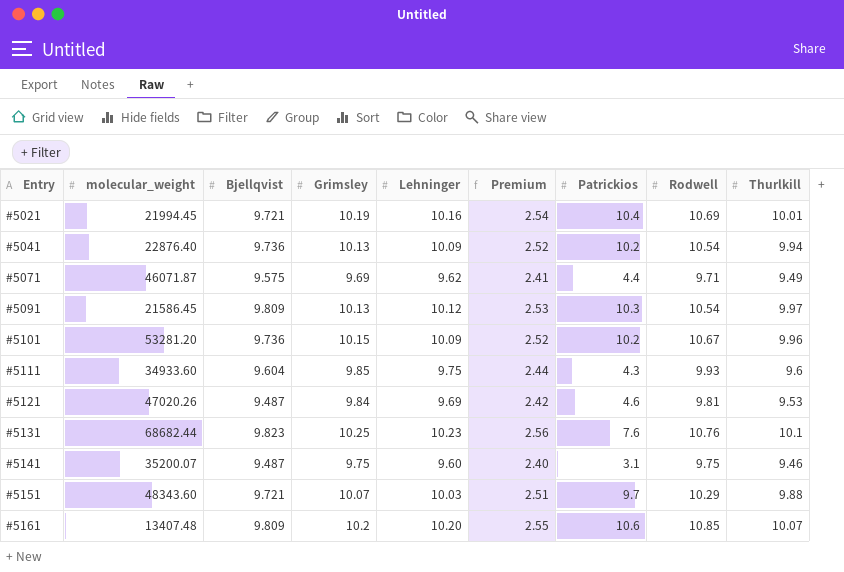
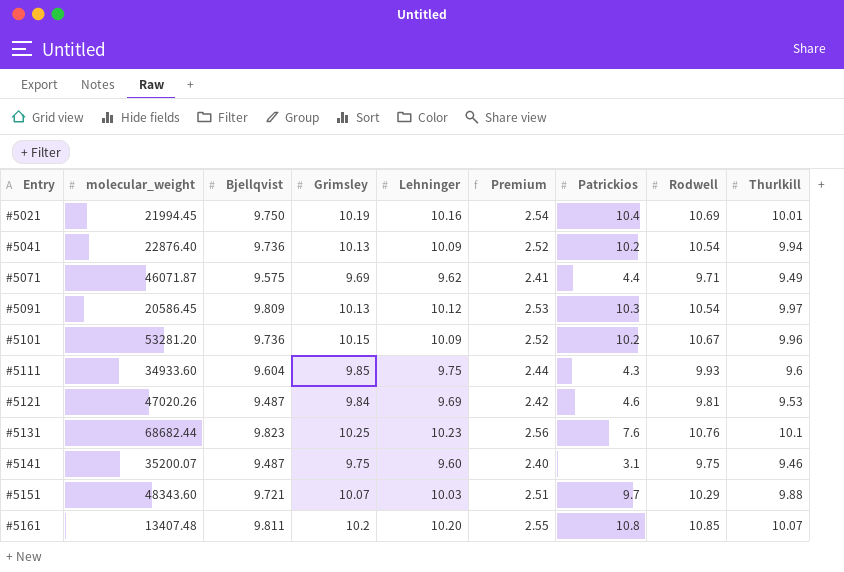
#5021 | Bjellqvist: 9.721 -> 9.750
#5091 | molecular_weight: 21586.45 -> 20586.45
#5161 | Bjellqvist: 9.809 -> 9.811
#5161 | Patrickios: 10.6 -> 10.8

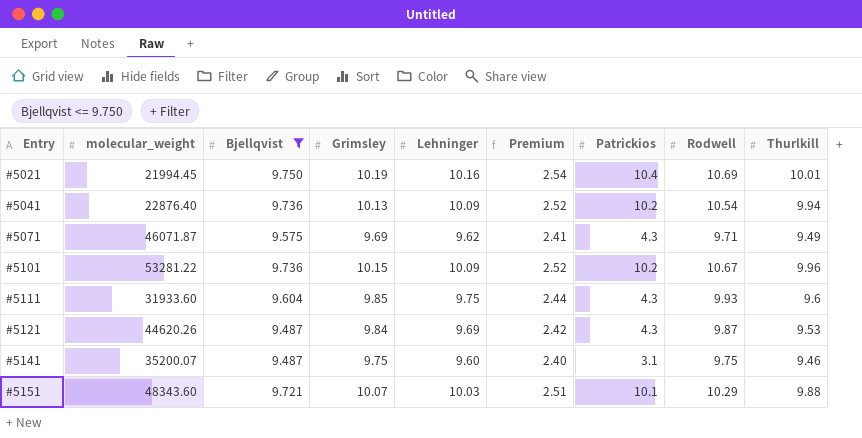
filter: none -> Bjellqvist <= 9.750
#5071 | Patrickios: 4.4 -> 4.3
#5101 | molecular_weight: 53281.20 -> 53281.22
#5111 | molecular_weight: 34933.60 -> 31933.60
#5121 | molecular_weight: 47020.26 -> 44620.26
#5121 | Patrickios: 4.6 -> 4.3
#5121 | Rodwell: 9.81 -> 9.87
#5151 | Patrickios: 9.7 -> 10.1

